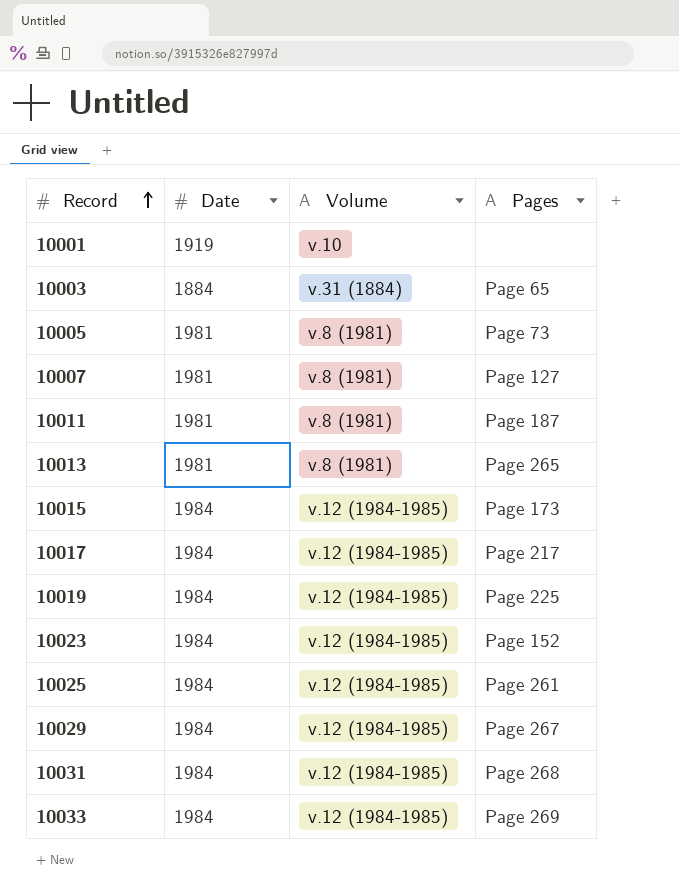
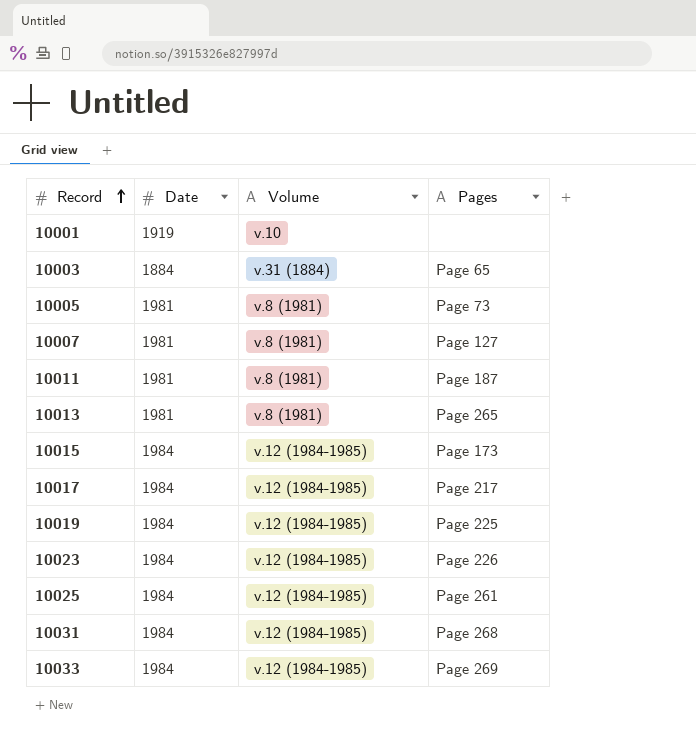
row 10029: 1984 | v.12 (1984-1985) | Page 267 -> none
10023 | Pages: Page 152 -> Page 226

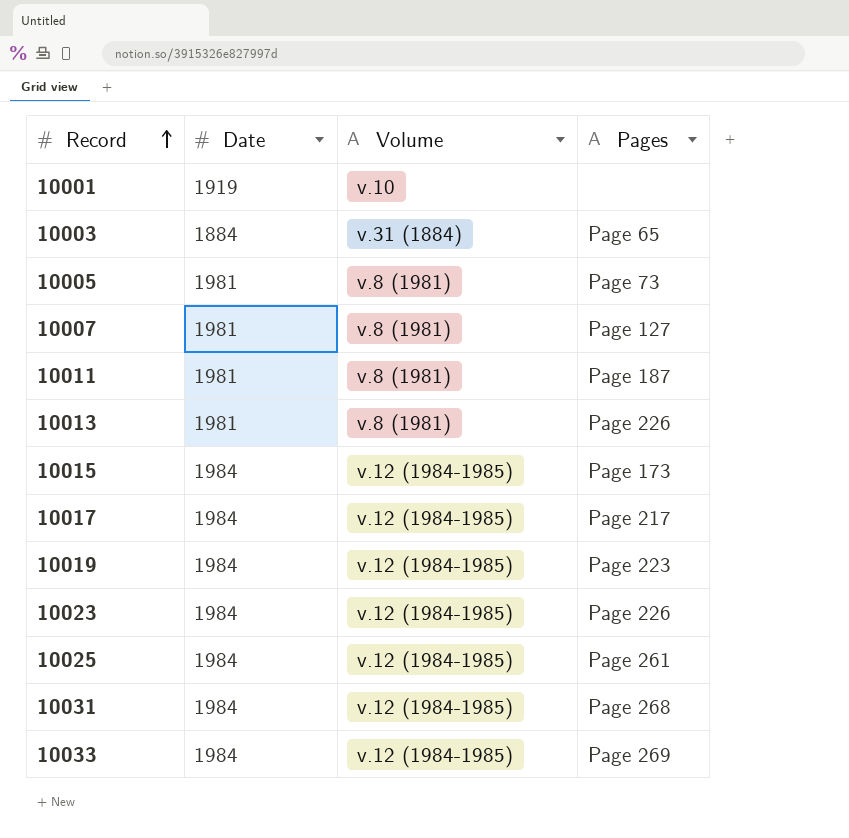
10013 | Pages: Page 265 -> Page 226
10019 | Pages: Page 225 -> Page 223

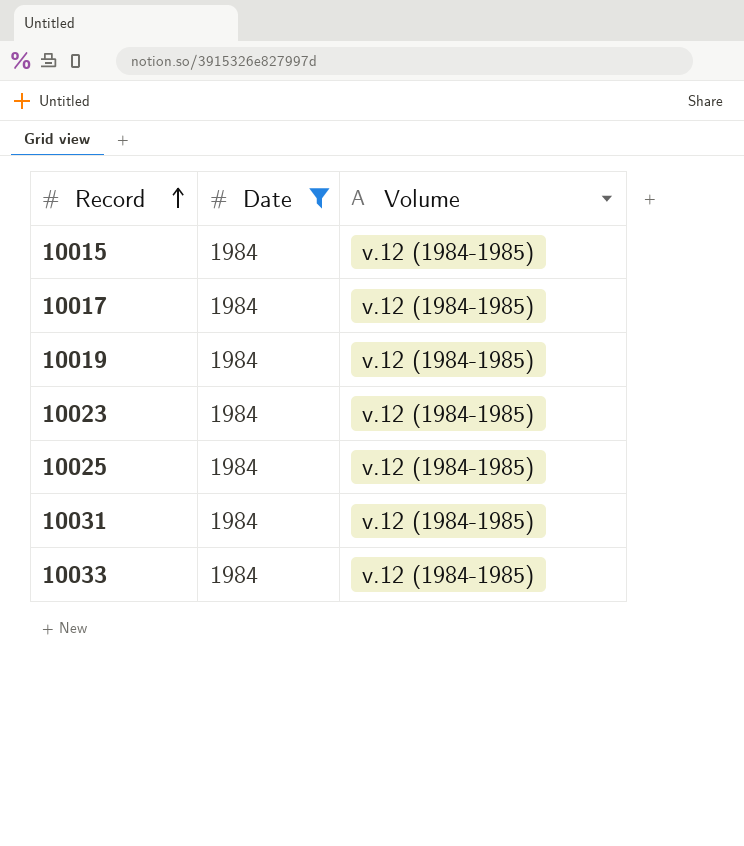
filter: none -> Date = 1984
column Pages | position: 4 -> none

